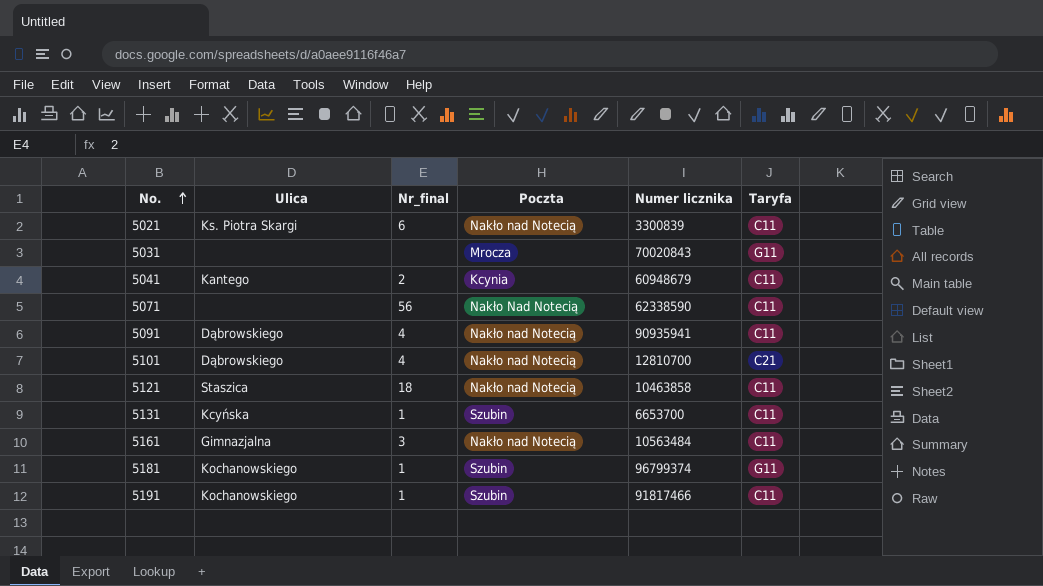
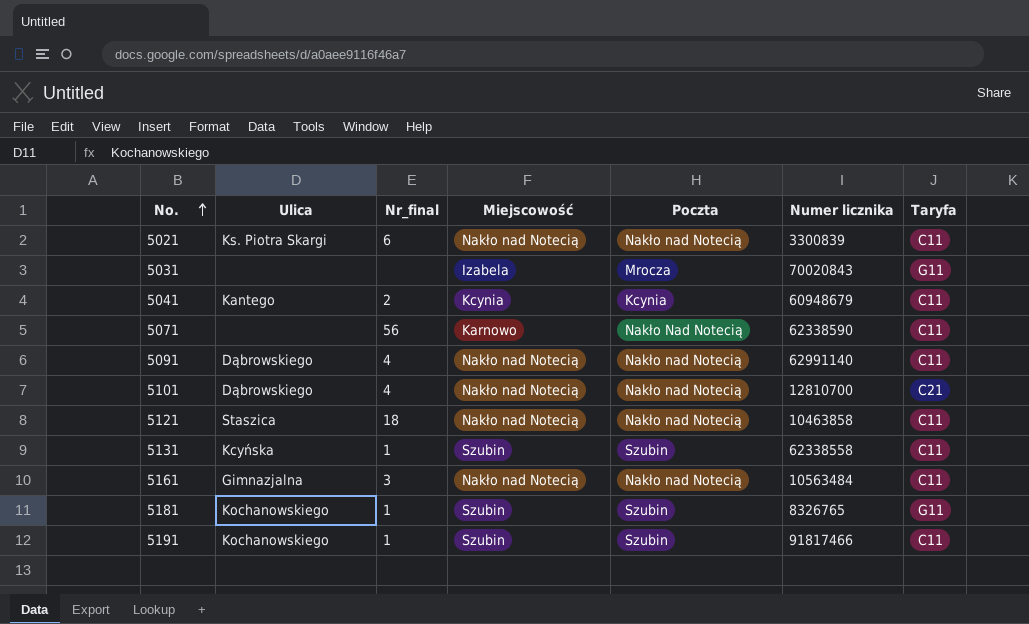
column Miejscowość | position: none -> 4
5091 | Numer licznika: 90935941 -> 62991140
5131 | Numer licznika: 6653700 -> 62338558
5181 | Numer licznika: 96799374 -> 8326765

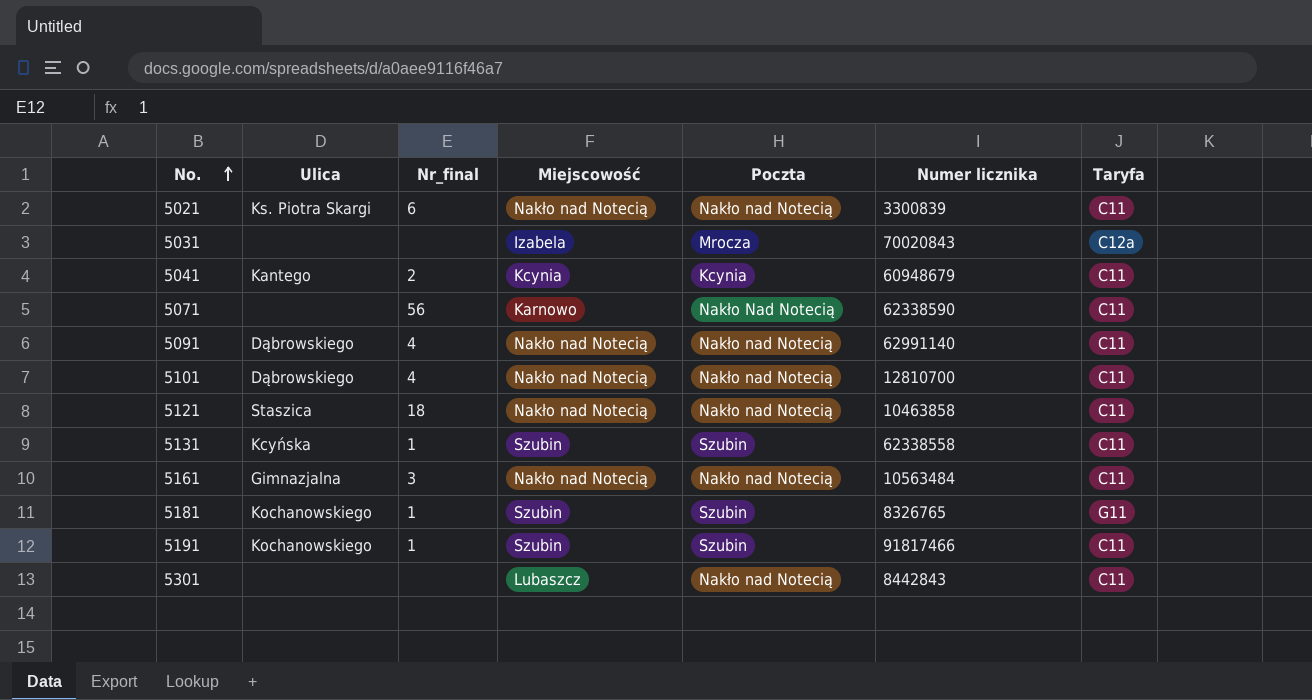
5031 | Taryfa: G11 -> C12a
5101 | Taryfa: C21 -> C11
row 5301: none -> none | none | Lubaszcz | Nakło nad Notecią | 8442843 | C11

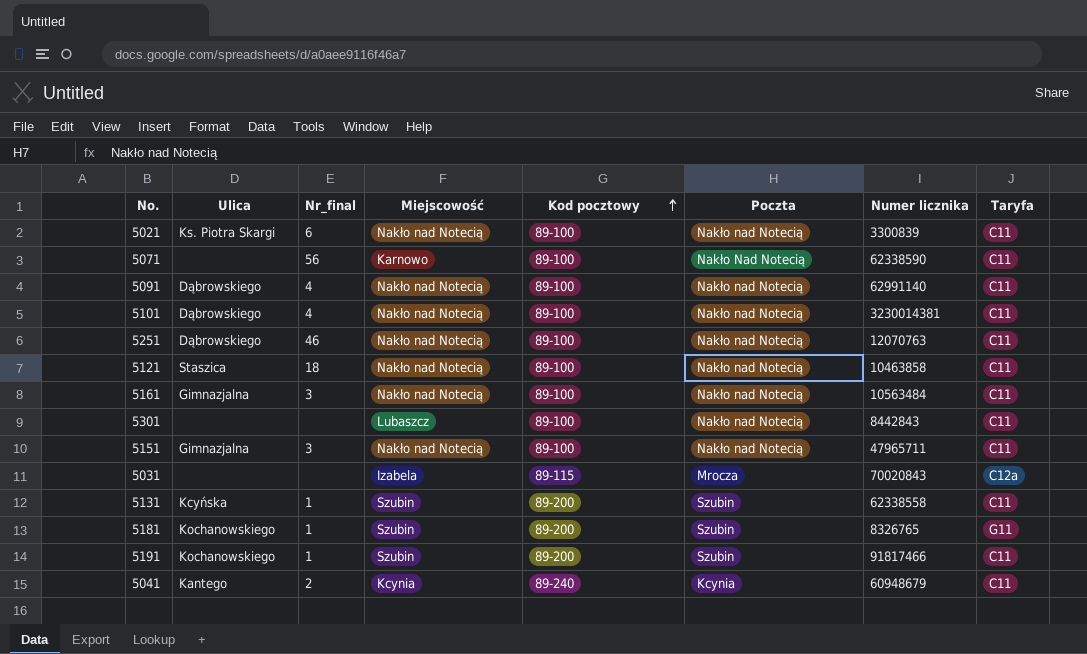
row order: No. ascending -> Kod pocztowy ascending
column Kod pocztowy | position: none -> 5
5101 | Numer licznika: 12810700 -> 3230014381
row 5251: none -> Dąbrowskiego | 46 | Nakło nad Notecią | 89-100 | Nakło nad Notecią | 12070763 | C11
row 5151: none -> Gimnazjalna | 3 | Nakło nad Notecią | 89-100 | Nakło nad Notecią | 47965711 | C11

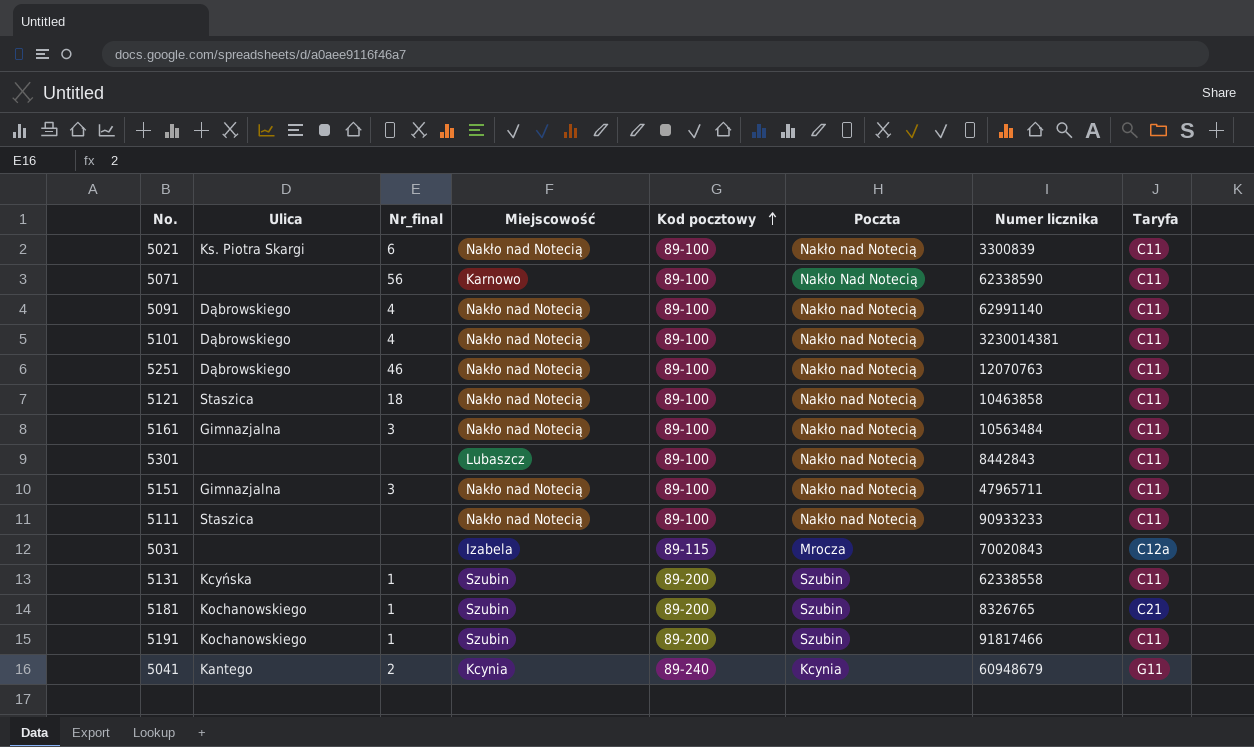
row 5111: none -> Staszica | none | Nakło nad Notecią | 89-100 | Nakło nad Notecią | 90933233 | C11
5181 | Taryfa: G11 -> C21
5041 | Taryfa: C11 -> G11

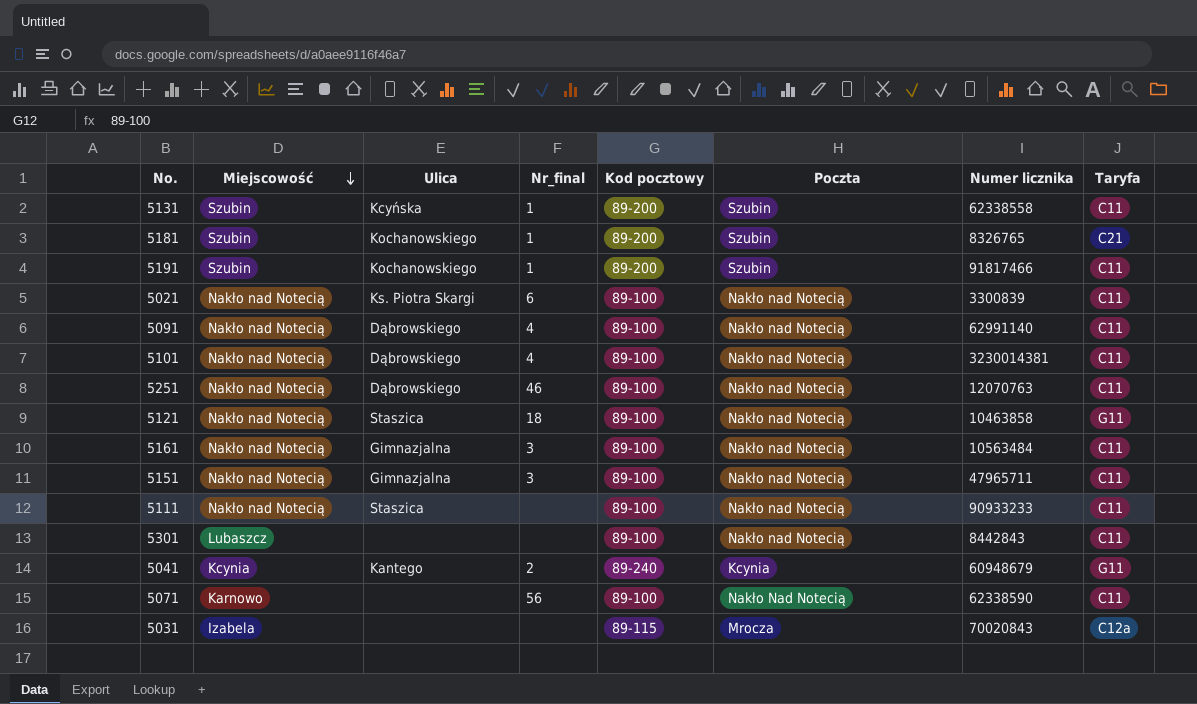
row order: Kod pocztowy ascending -> Miejscowość descending
column Miejscowość | position: 4 -> 2
5121 | Taryfa: C11 -> G11

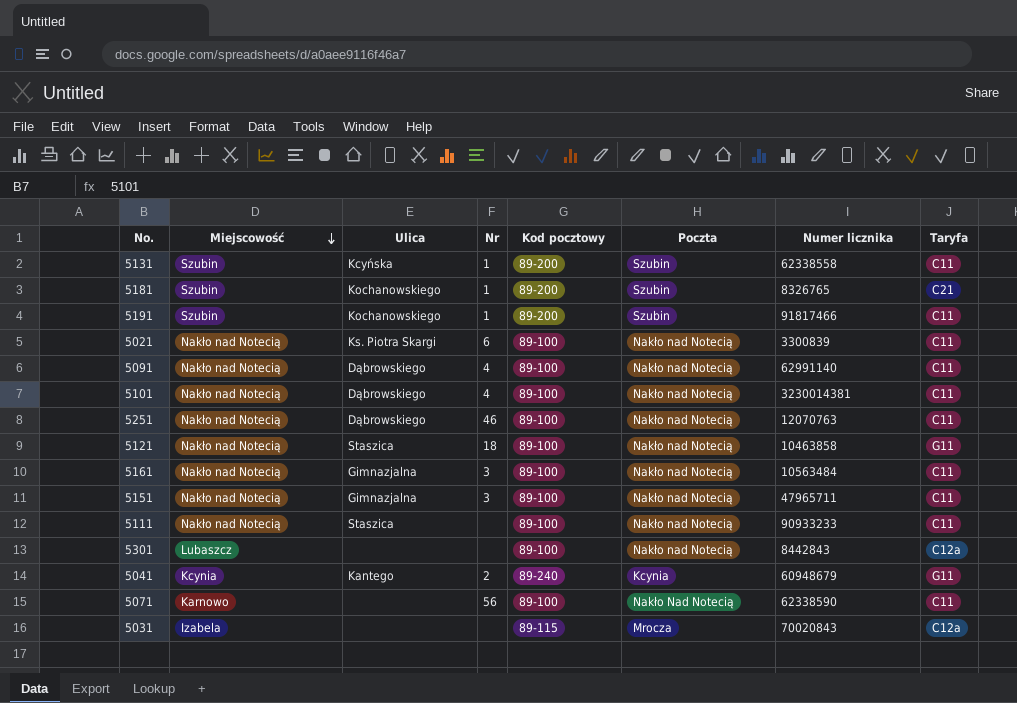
column name: Nr_final -> Nr
5301 | Taryfa: C11 -> C12a

